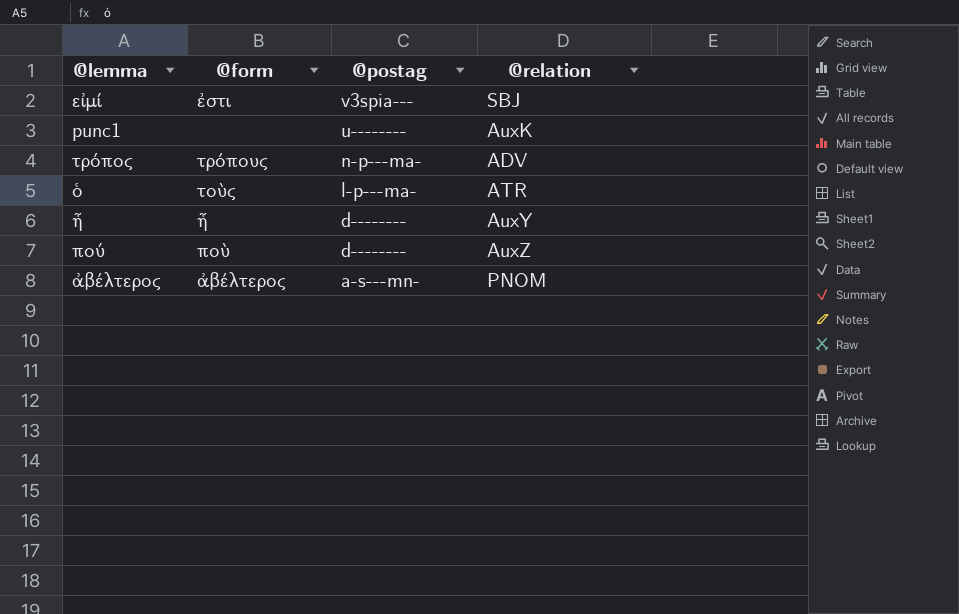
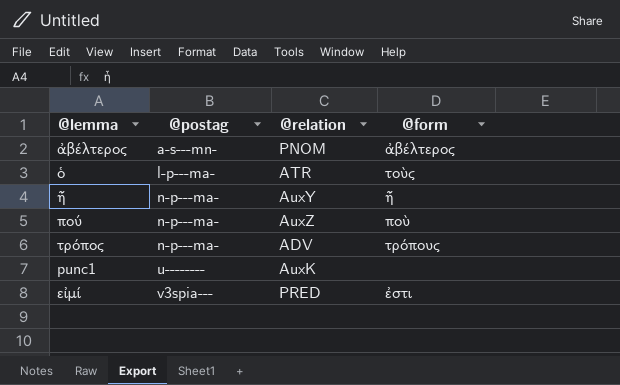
row order: @postag descending -> @postag ascending
column @form | position: 2 -> 4
ἦ | @postag: d-------- -> n-p---ma-
πού | @postag: d-------- -> n-p---ma-
εἰμί | @relation: SBJ -> PRED

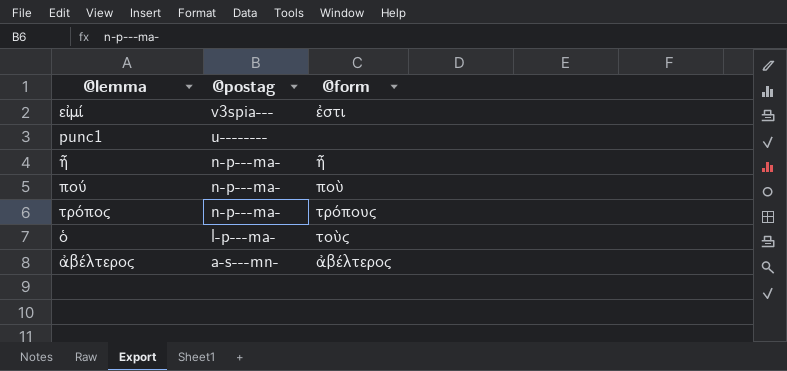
row order: @postag ascending -> @postag descending
column @relation | position: 3 -> none

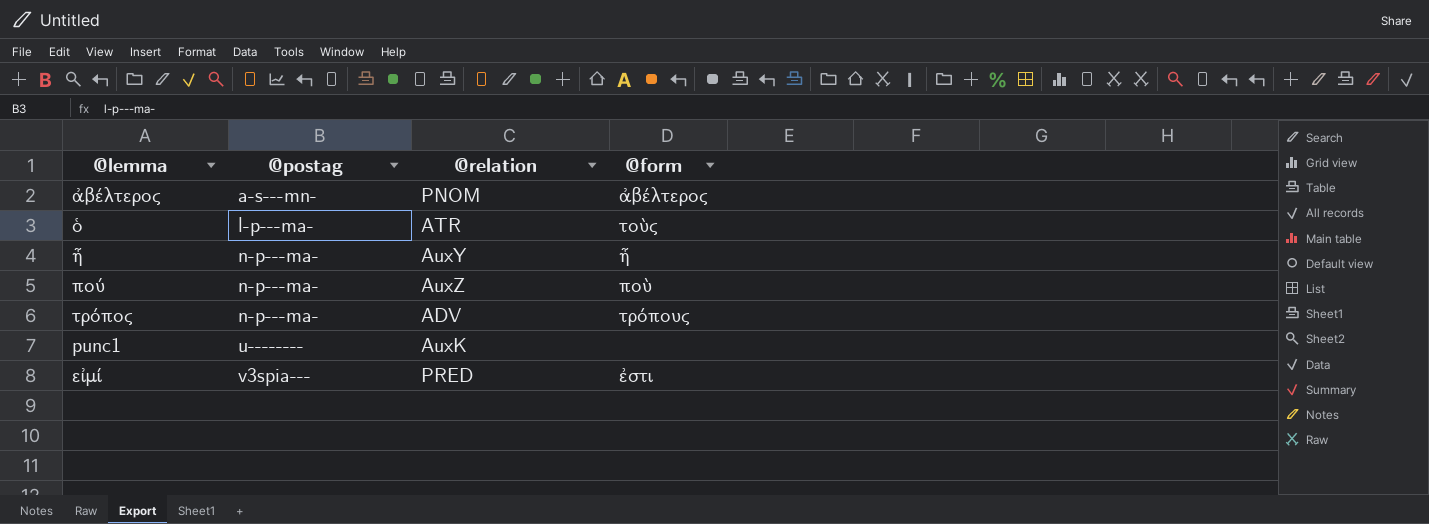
row order: @postag descending -> @postag ascending
column @relation | position: none -> 3

